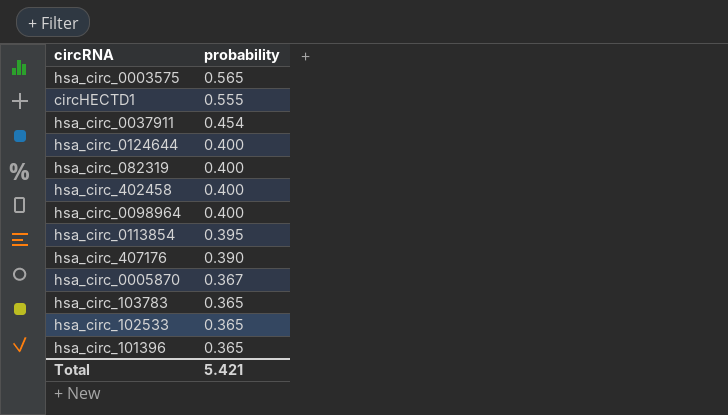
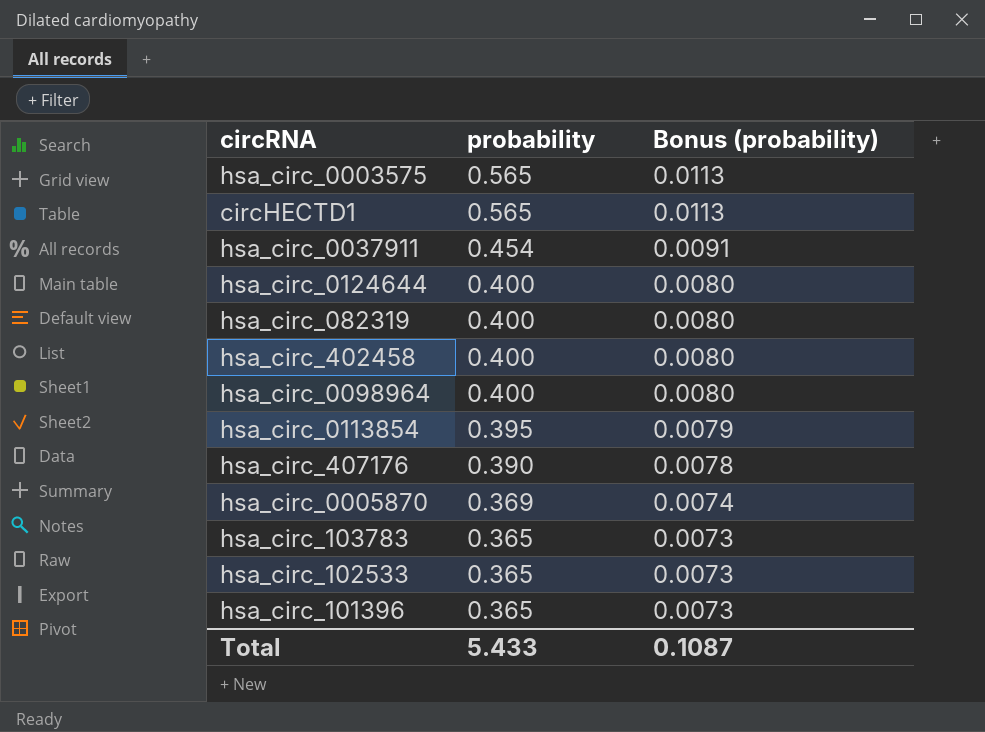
column Bonus (probability) | formula: none -> [probability] * 0.02
circHECTD1 | probability: 0.555 -> 0.565
hsa_circ_0005870 | probability: 0.367 -> 0.369
Total | probability: 5.421 -> 5.433

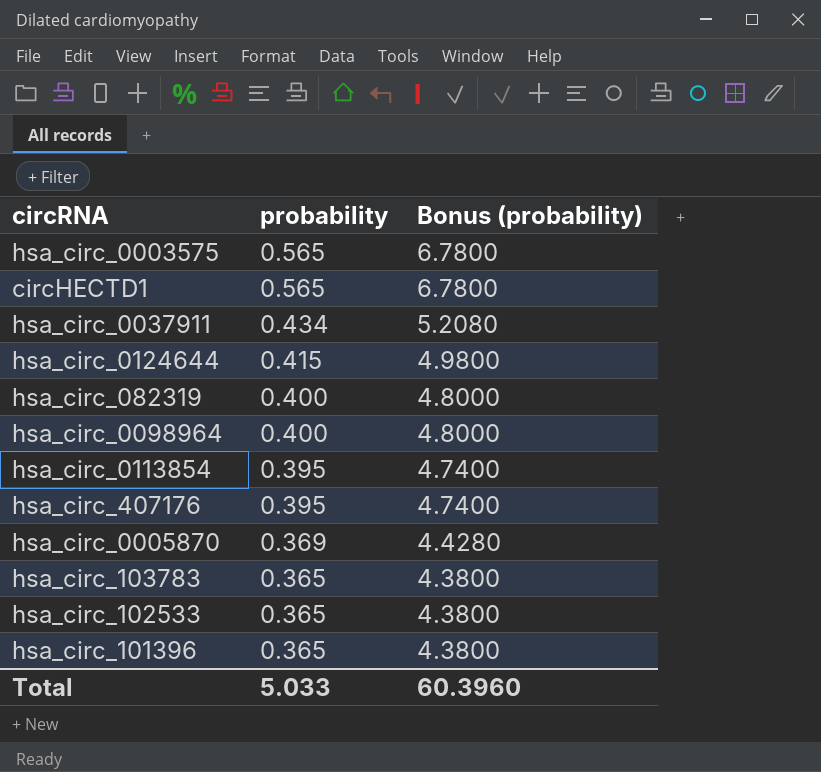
column Bonus (probability) | formula: [probability] * 0.02 -> [probability] * 12
row hsa_circ_402458: 0.400 | 0.0080 -> none
hsa_circ_0037911 | probability: 0.454 -> 0.434
hsa_circ_0124644 | probability: 0.400 -> 0.415
hsa_circ_407176 | probability: 0.390 -> 0.395
Total | probability: 5.433 -> 5.033
Total | Bonus (probability): 0.1087 -> 60.3960

